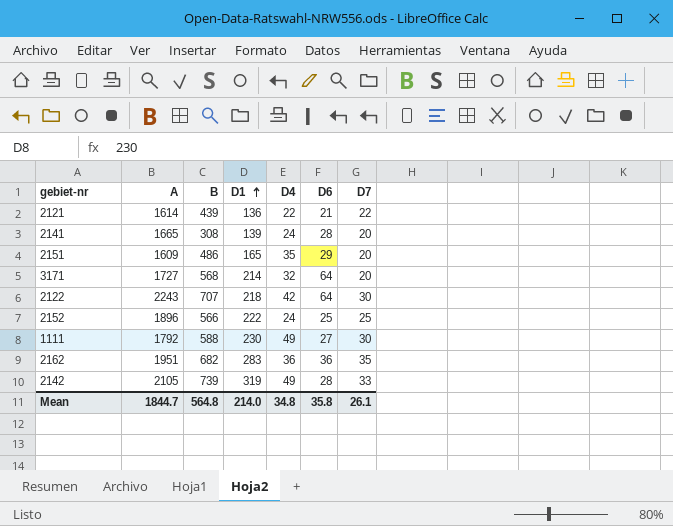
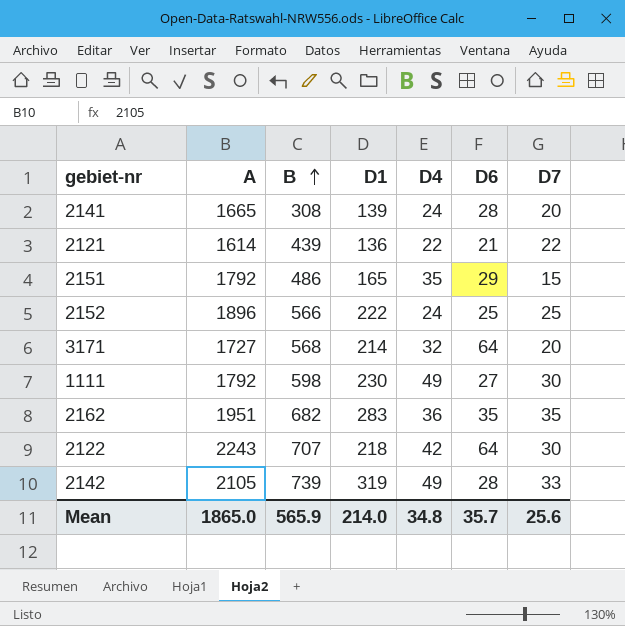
row order: D1 ascending -> B ascending
2151 | A: 1609 -> 1792
2151 | D7: 20 -> 15
1111 | B: 588 -> 598
2162 | D6: 36 -> 35
Mean | A: 1844.7 -> 1865.0
Mean | B: 564.8 -> 565.9
Mean | D6: 35.8 -> 35.7
Mean | D7: 26.1 -> 25.6

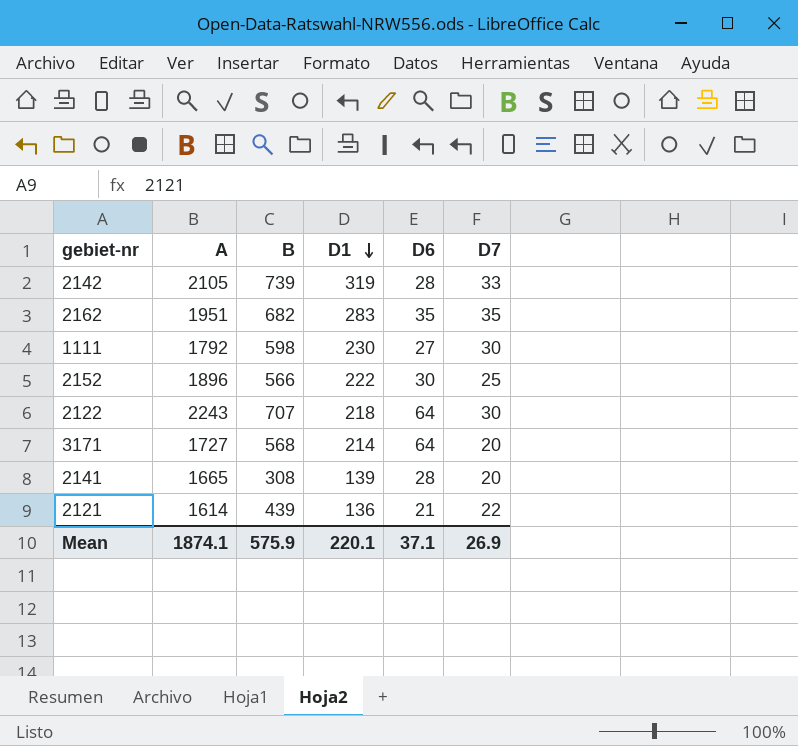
row order: B ascending -> D1 descending
column D4 | position: 5 -> none
row 2151: 1792 | 486 | 165 | 35 | 29 | 15 -> none
2152 | D6: 25 -> 30
Mean | A: 1865.0 -> 1874.1
Mean | B: 565.9 -> 575.9
Mean | D1: 214.0 -> 220.1
Mean | D6: 35.7 -> 37.1
Mean | D7: 25.6 -> 26.9

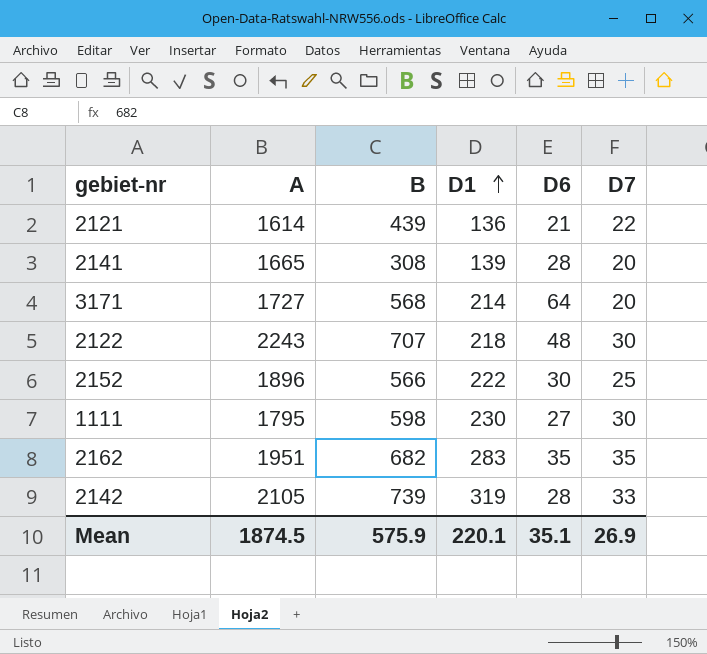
row order: D1 descending -> D1 ascending
2122 | D6: 64 -> 48
1111 | A: 1792 -> 1795
Mean | A: 1874.1 -> 1874.5
Mean | D6: 37.1 -> 35.1

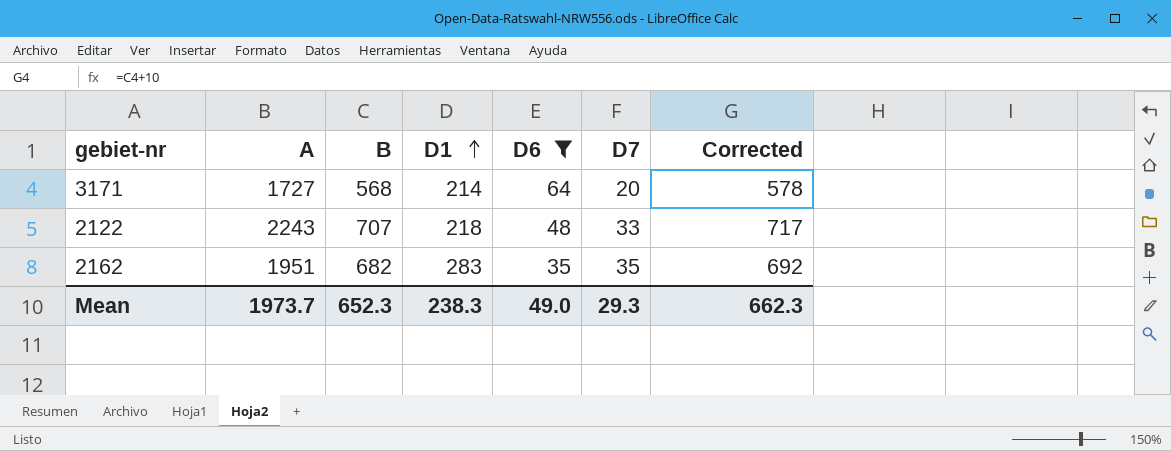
filter: none -> D6 >= 35
column Corrected | formula: none -> [B] + 10
2122 | D7: 30 -> 33
Mean | A: 1874.5 -> 1973.7
Mean | B: 575.9 -> 652.3
Mean | D1: 220.1 -> 238.3
Mean | D6: 35.1 -> 49.0
Mean | D7: 26.9 -> 29.3

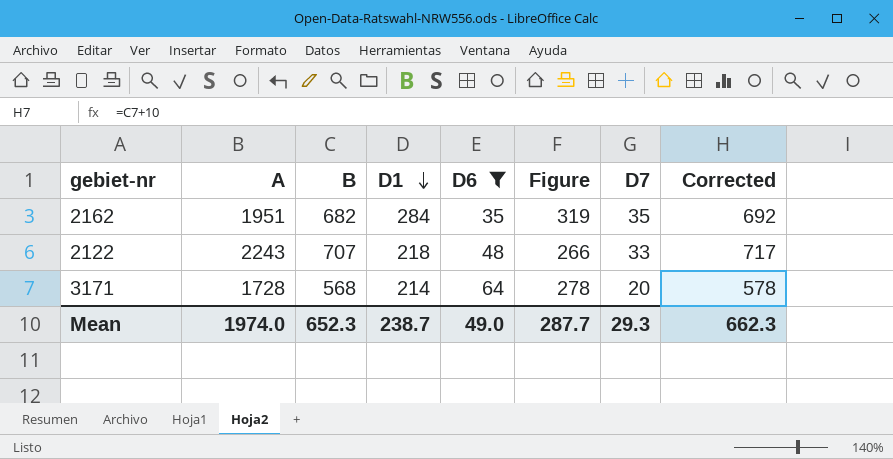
row order: D1 ascending -> D1 descending
column Figure | formula: none -> [D1] + [D6]
2162 | D1: 283 -> 284
3171 | A: 1727 -> 1728
Mean | A: 1973.7 -> 1974.0
Mean | D1: 238.3 -> 238.7

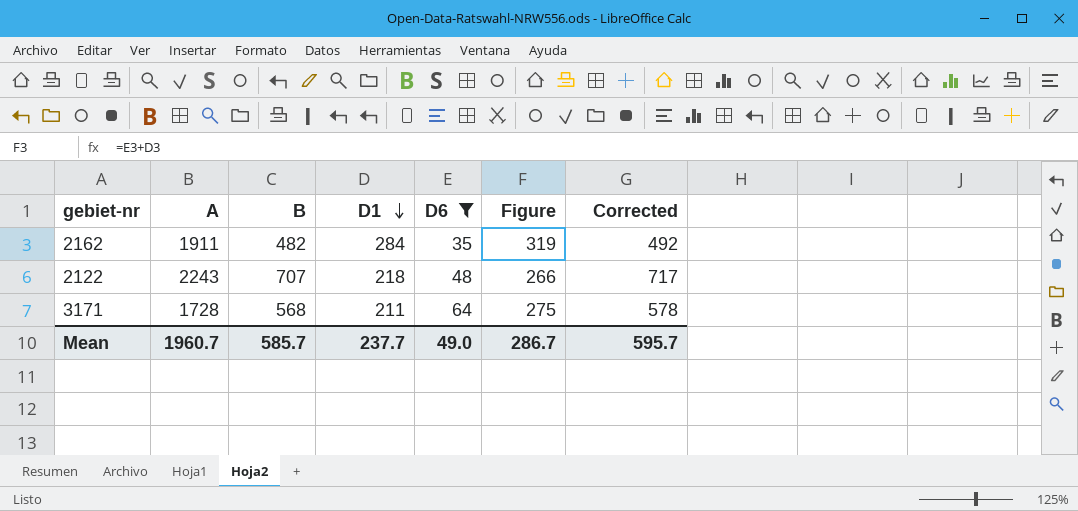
column D7 | position: 7 -> none
2162 | A: 1951 -> 1911
2162 | B: 682 -> 482
2162 | Corrected: 692 -> 492
3171 | D1: 214 -> 211
3171 | Figure: 278 -> 275
Mean | A: 1974.0 -> 1960.7
Mean | B: 652.3 -> 585.7
Mean | D1: 238.7 -> 237.7
Mean | Figure: 287.7 -> 286.7
Mean | Corrected: 662.3 -> 595.7

